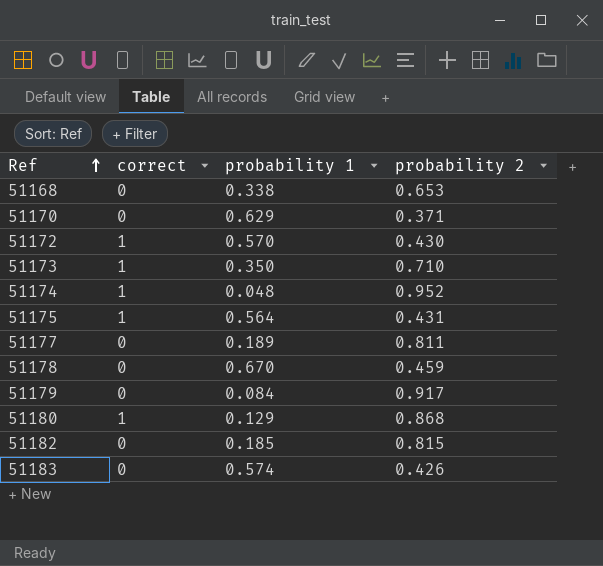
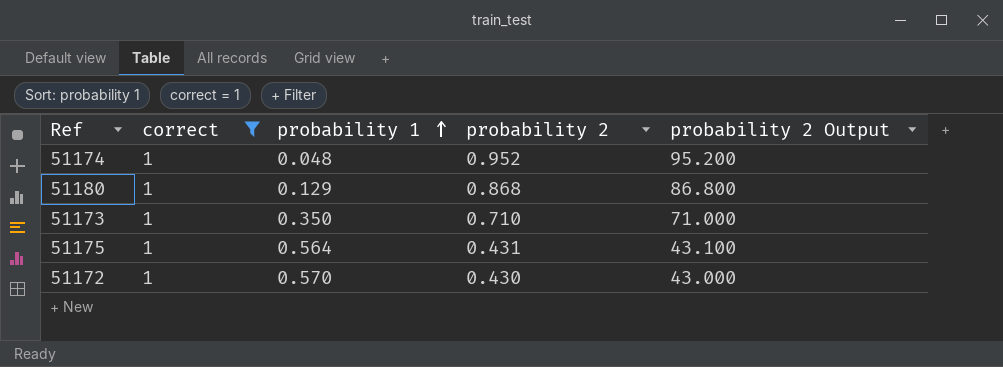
filter: none -> correct = 1
row order: Ref ascending -> probability 1 ascending
column probability 2 Output | formula: none -> [probability 2] * 100

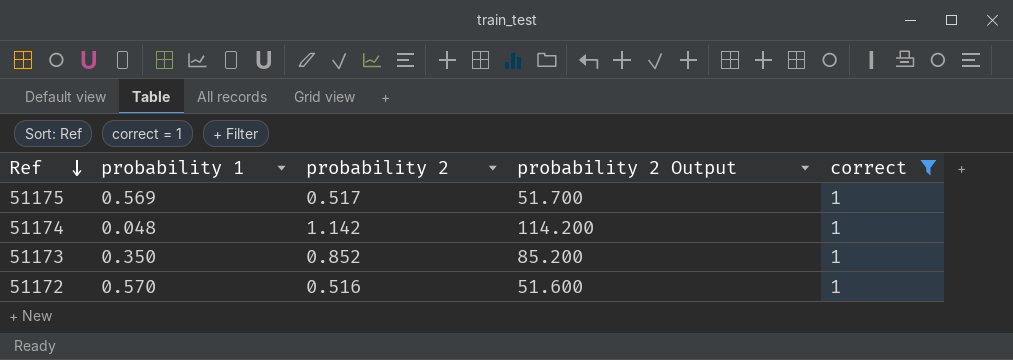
row order: probability 1 ascending -> Ref descending
column correct | position: 2 -> 5
row 51180: 1 | 0.129 | 0.868 | 86.800 -> none
51175 | probability 1: 0.564 -> 0.569
51175 | probability 2: 0.431 -> 0.517
51175 | probability 2 Output: 43.100 -> 51.700
51174 | probability 2: 0.952 -> 1.142
51174 | probability 2 Output: 95.200 -> 114.200
51173 | probability 2: 0.710 -> 0.852
51173 | probability 2 Output: 71.000 -> 85.200
51172 | probability 2: 0.430 -> 0.516
51172 | probability 2 Output: 43.000 -> 51.600

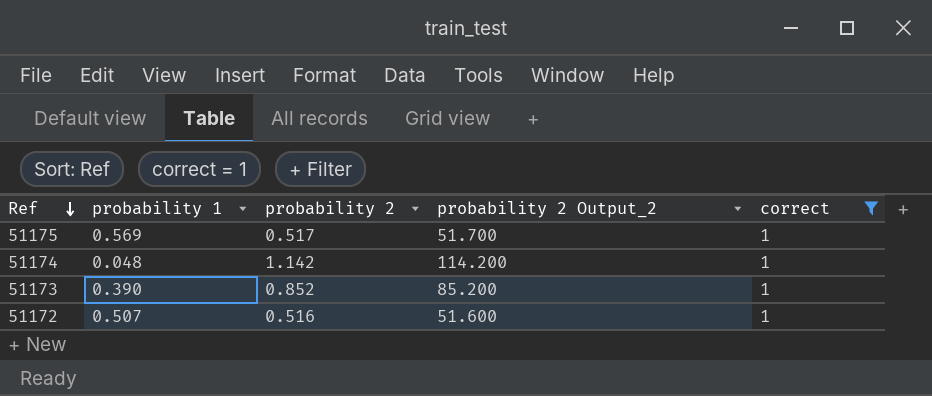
column name: probability 2 Output -> probability 2 Output_2
51173 | probability 1: 0.350 -> 0.390
51172 | probability 1: 0.570 -> 0.507

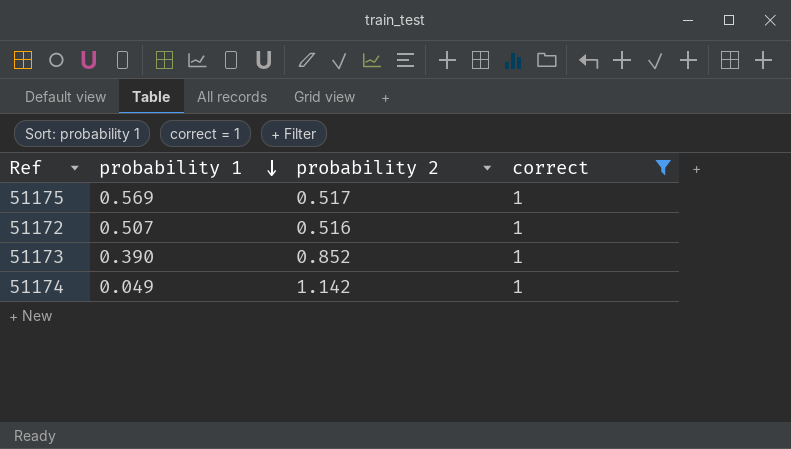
row order: Ref descending -> probability 1 descending
column probability 2 Output_2 | formula: [probability 2] * 100 -> none
51174 | probability 1: 0.048 -> 0.049

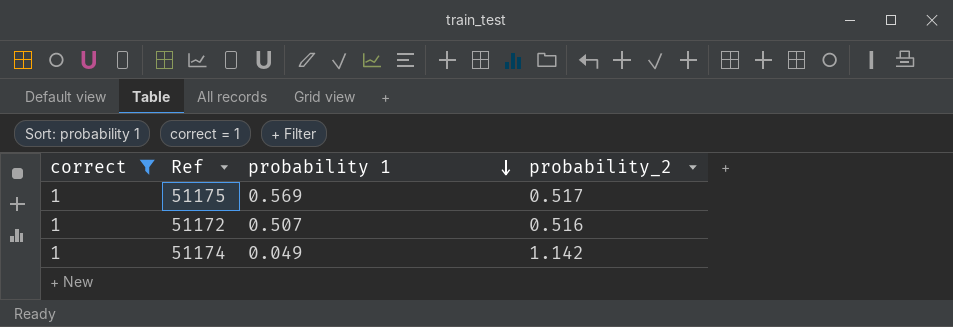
column correct | position: 4 -> 1
column name: probability 2 -> probability_2
row 51173: 0.390 | 0.852 | 1 -> none

